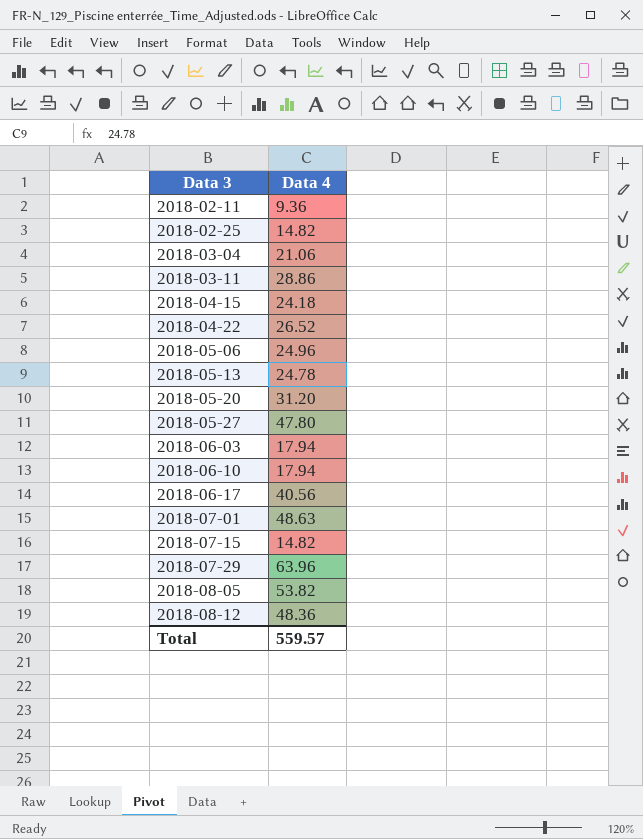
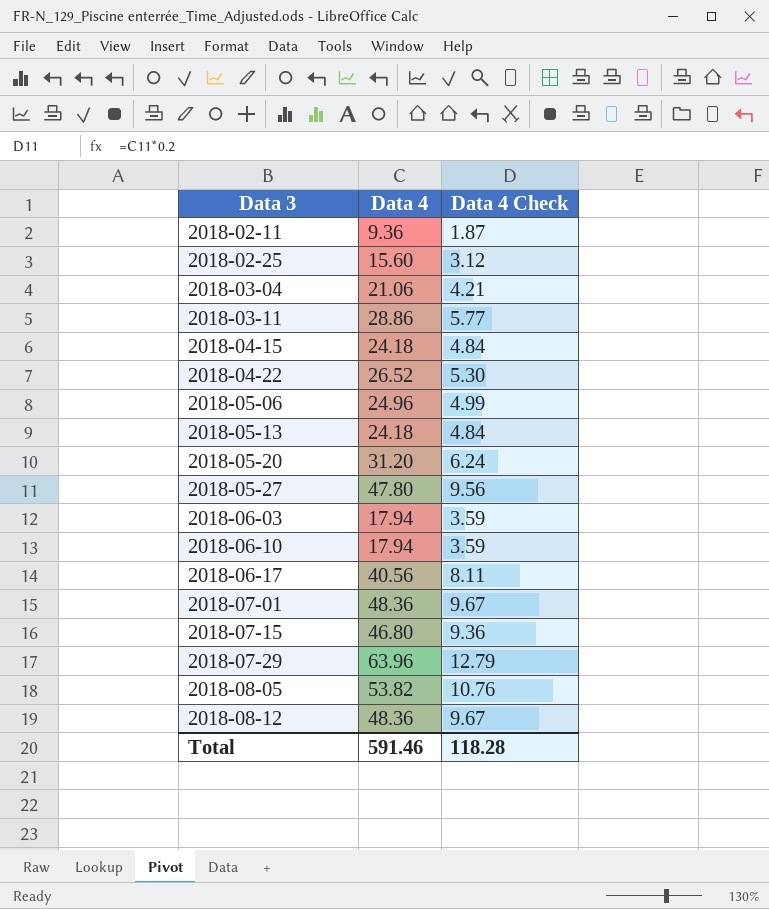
column Data 4 Check | formula: none -> [Data 4] * 0.2
2018-02-25 | Data 4: 14.82 -> 15.60
2018-05-13 | Data 4: 24.78 -> 24.18
2018-07-01 | Data 4: 48.63 -> 48.36
2018-07-15 | Data 4: 14.82 -> 46.80
Total | Data 4: 559.57 -> 591.46

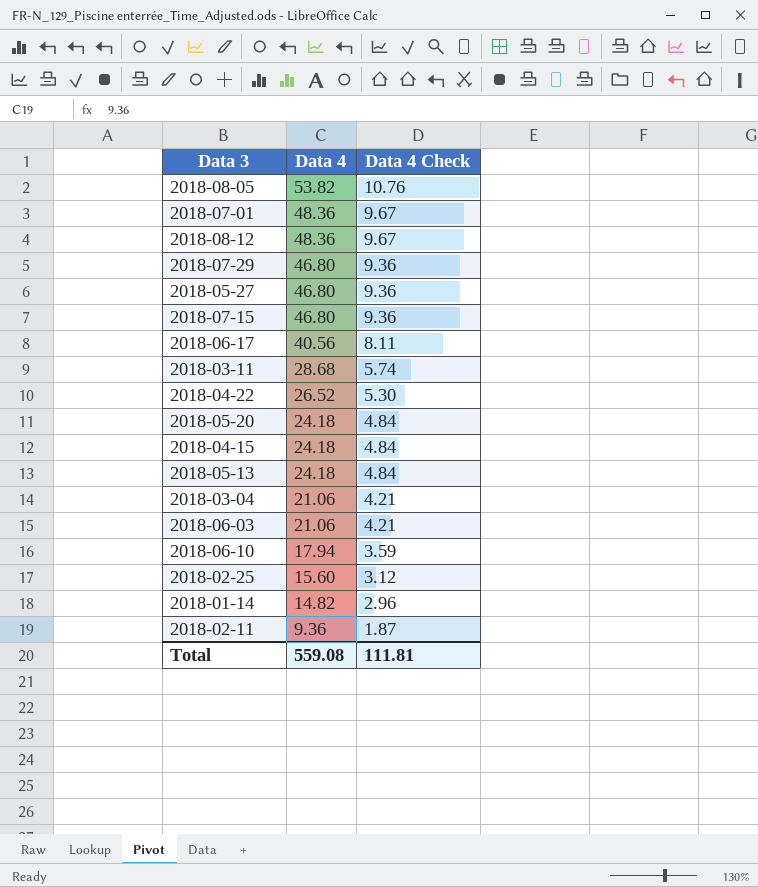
row order: Data 3 ascending -> Data 4 descending
row 2018-05-06: 24.96 | 4.99 -> none
2018-07-29 | Data 4: 63.96 -> 46.80
2018-07-29 | Data 4 Check: 12.79 -> 9.36
2018-05-27 | Data 4: 47.80 -> 46.80
2018-05-27 | Data 4 Check: 9.56 -> 9.36
2018-03-11 | Data 4: 28.86 -> 28.68
2018-03-11 | Data 4 Check: 5.77 -> 5.74
2018-05-20 | Data 4: 31.20 -> 24.18
2018-05-20 | Data 4 Check: 6.24 -> 4.84
2018-06-03 | Data 4: 17.94 -> 21.06
2018-06-03 | Data 4 Check: 3.59 -> 4.21
row 2018-01-14: none -> 14.82 | 2.96
Total | Data 4: 591.46 -> 559.08
Total | Data 4 Check: 118.28 -> 111.81

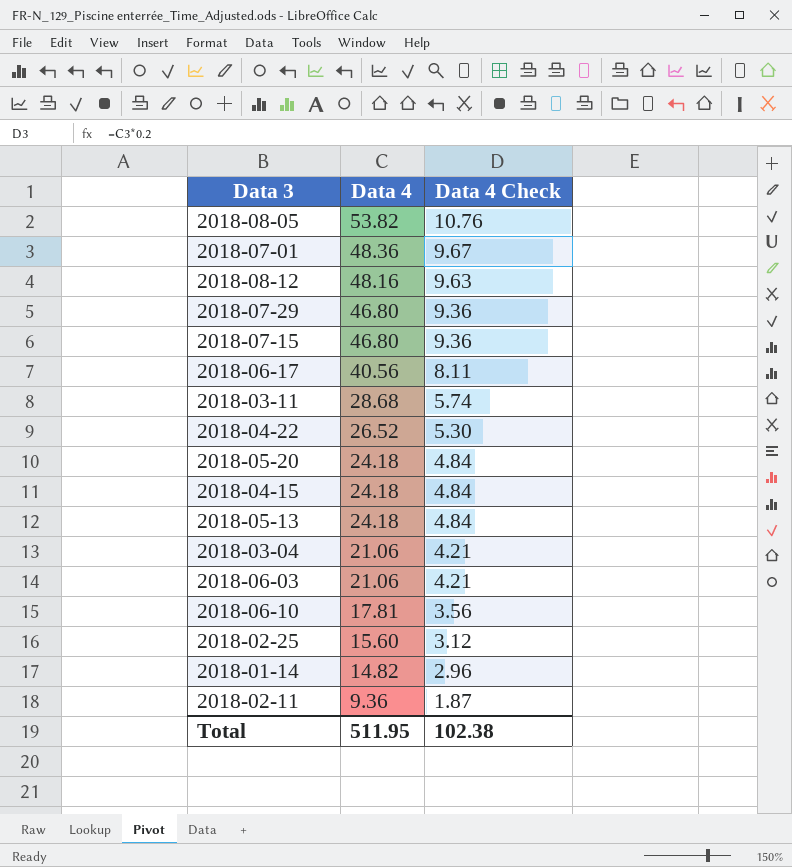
row 2018-05-27: 46.80 | 9.36 -> none
2018-08-12 | Data 4: 48.36 -> 48.16
2018-08-12 | Data 4 Check: 9.67 -> 9.63
2018-06-10 | Data 4: 17.94 -> 17.81
2018-06-10 | Data 4 Check: 3.59 -> 3.56
Total | Data 4: 559.08 -> 511.95
Total | Data 4 Check: 111.81 -> 102.38

